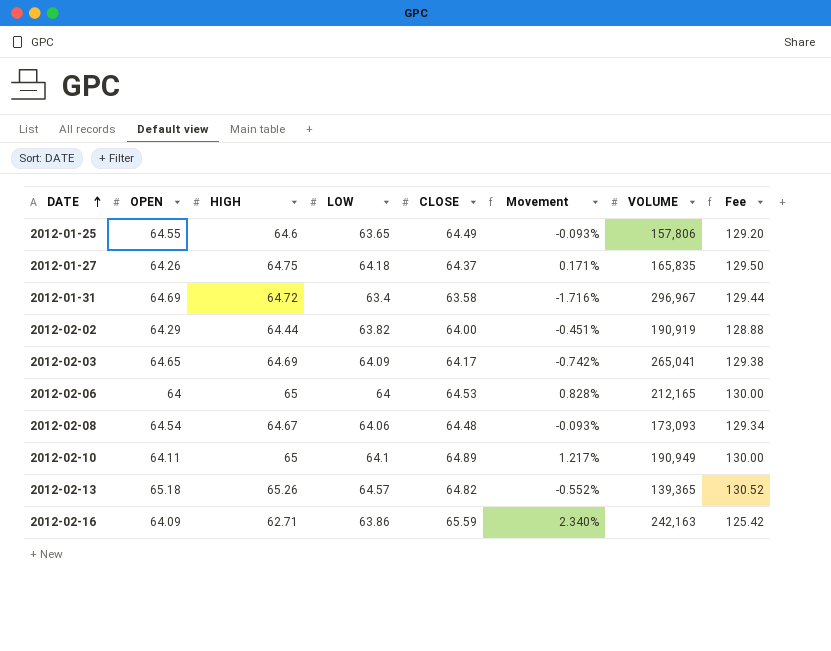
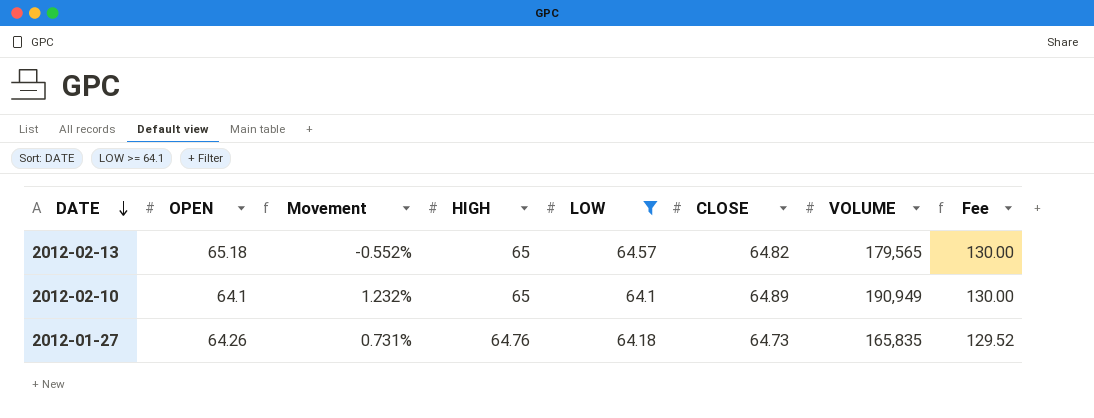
filter: none -> LOW >= 64.1
row order: DATE ascending -> DATE descending
column Movement | position: 6 -> 3
2012-02-13 | HIGH: 65.26 -> 65
2012-02-13 | VOLUME: 139,365 -> 179,565
2012-02-13 | Fee: 130.52 -> 130.00
2012-02-10 | OPEN: 64.11 -> 64.1
2012-02-10 | Movement: 1.217% -> 1.232%
2012-01-27 | Movement: 0.171% -> 0.731%
2012-01-27 | HIGH: 64.75 -> 64.76
2012-01-27 | CLOSE: 64.37 -> 64.73
2012-01-27 | Fee: 129.50 -> 129.52

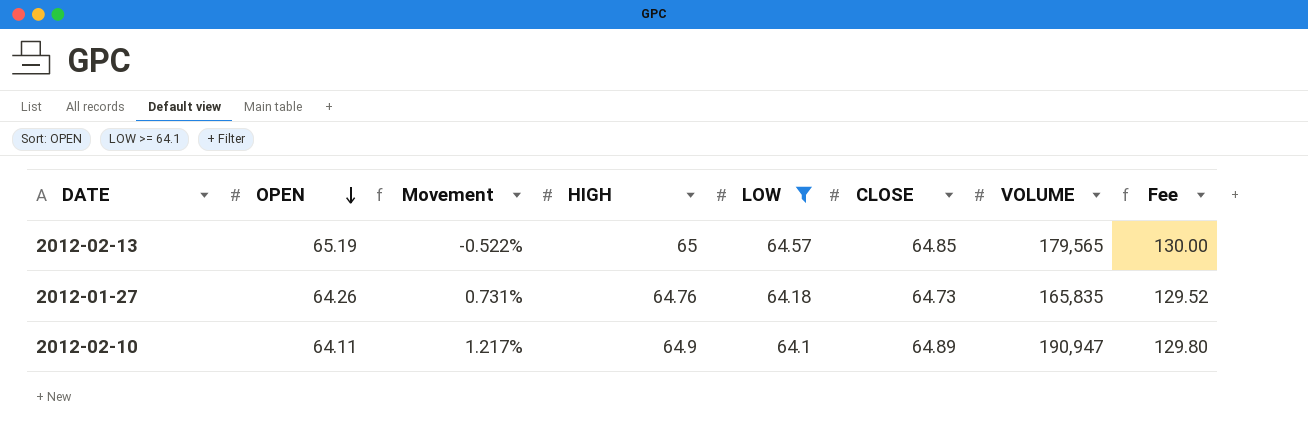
row order: DATE descending -> OPEN descending
2012-02-13 | OPEN: 65.18 -> 65.19
2012-02-13 | Movement: -0.552% -> -0.522%
2012-02-13 | CLOSE: 64.82 -> 64.85
2012-02-10 | OPEN: 64.1 -> 64.11
2012-02-10 | Movement: 1.232% -> 1.217%
2012-02-10 | HIGH: 65 -> 64.9
2012-02-10 | VOLUME: 190,949 -> 190,947
2012-02-10 | Fee: 130.00 -> 129.80

